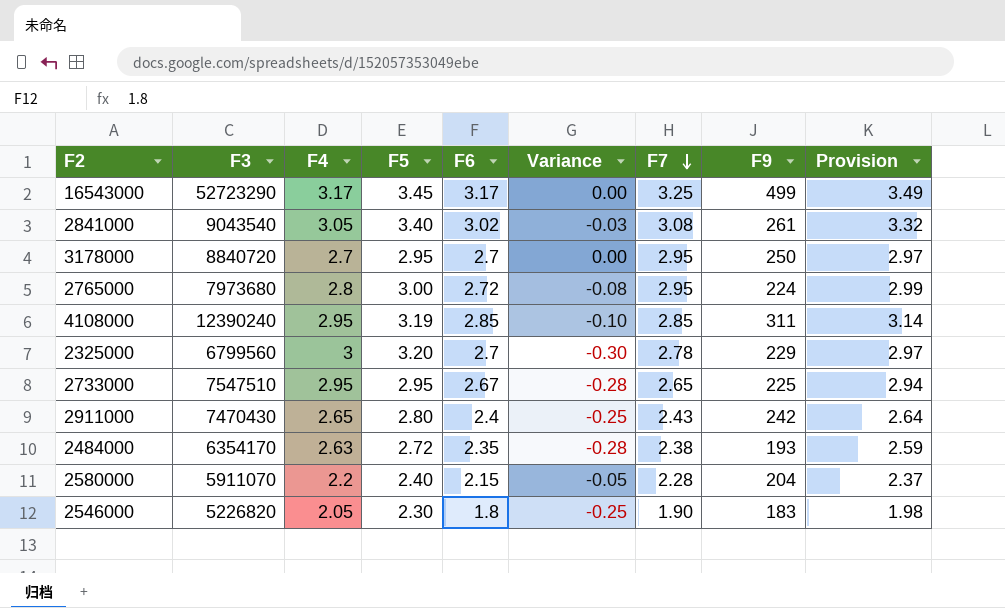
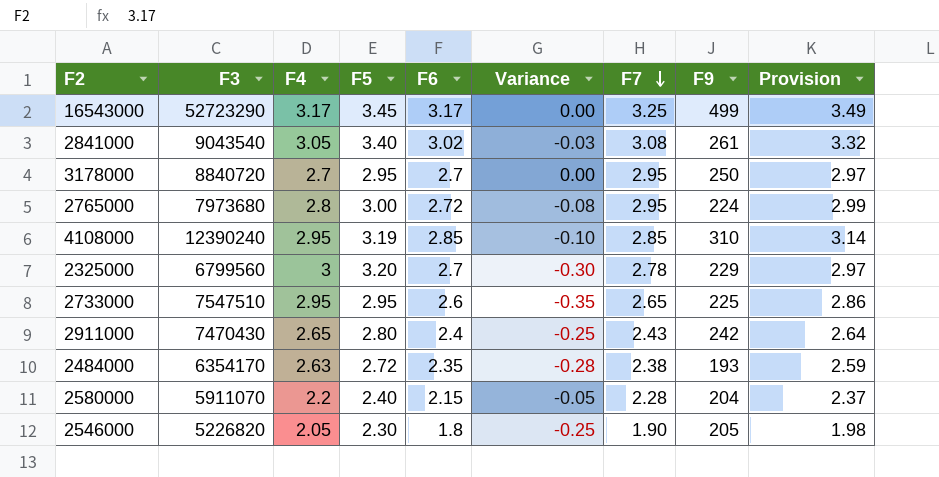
4108000 | F9: 311 -> 310
2733000 | F6: 2.67 -> 2.6
2733000 | Variance: -0.28 -> -0.35
2733000 | Provision: 2.94 -> 2.86
2546000 | F9: 183 -> 205

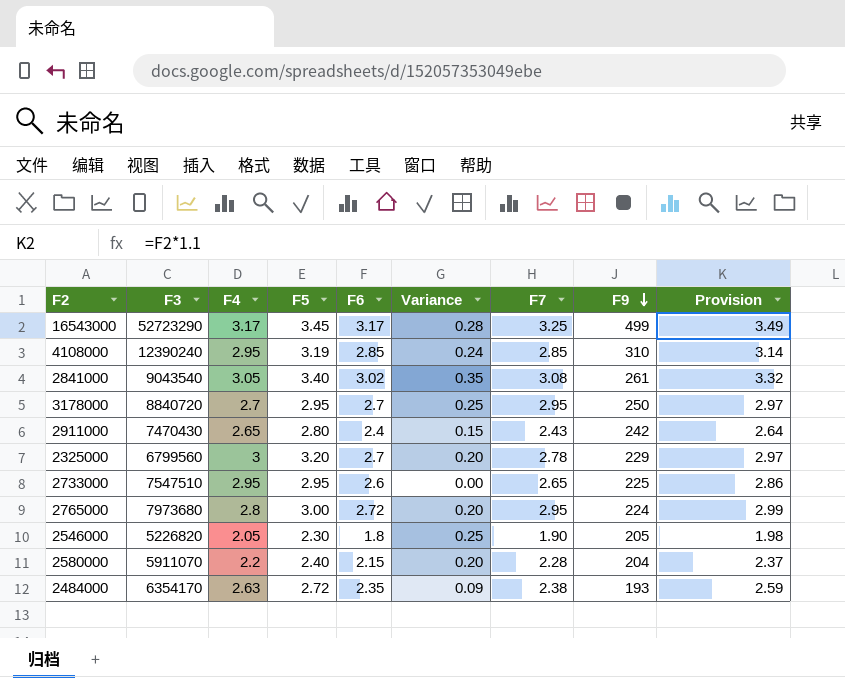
row order: F7 descending -> F9 descending
column Variance | formula: [F6] - [F4] -> [F5] - [F4]

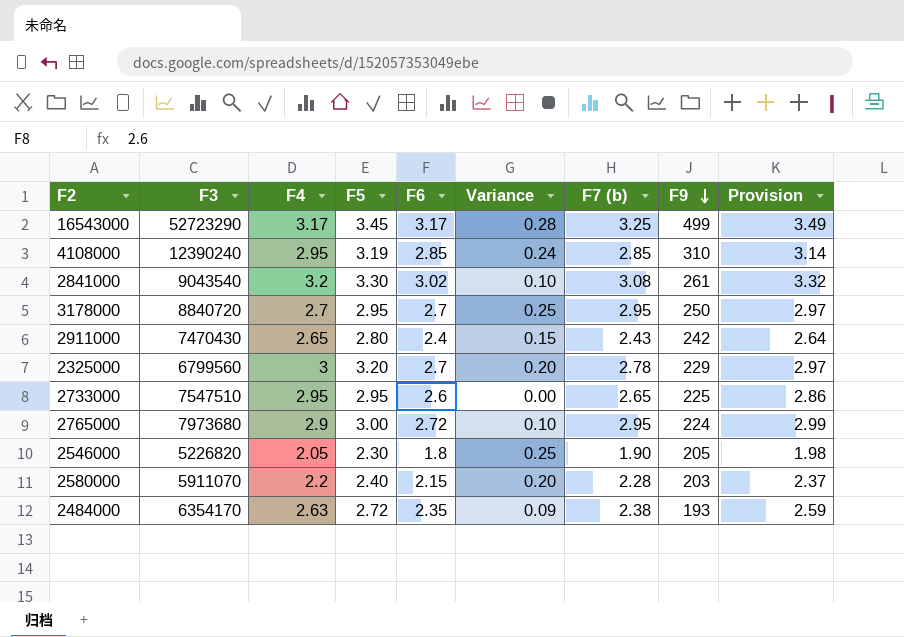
column name: F7 -> F7 (b)
2841000 | F4: 3.05 -> 3.2
2841000 | F5: 3.40 -> 3.30
2841000 | Variance: 0.35 -> 0.10
2765000 | F4: 2.8 -> 2.9
2765000 | Variance: 0.20 -> 0.10
2580000 | F9: 204 -> 203

